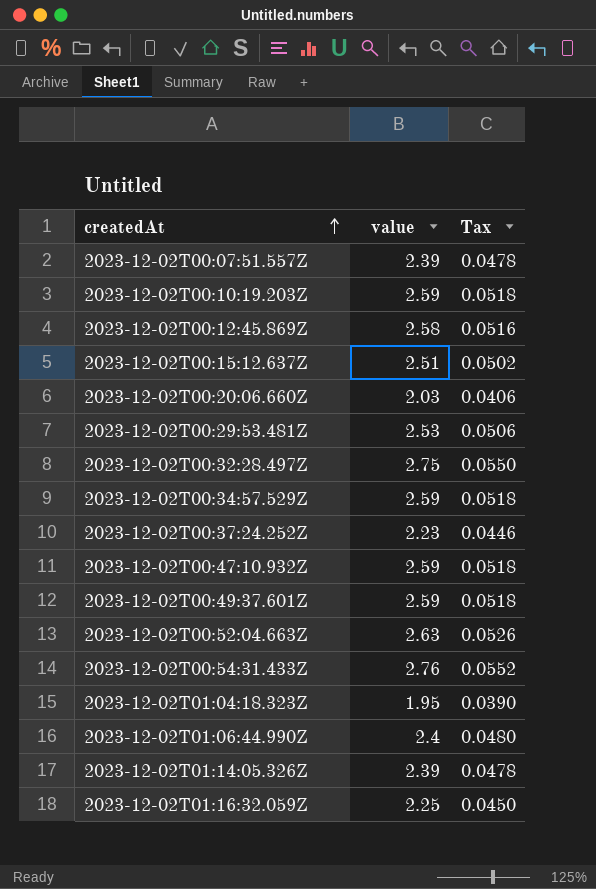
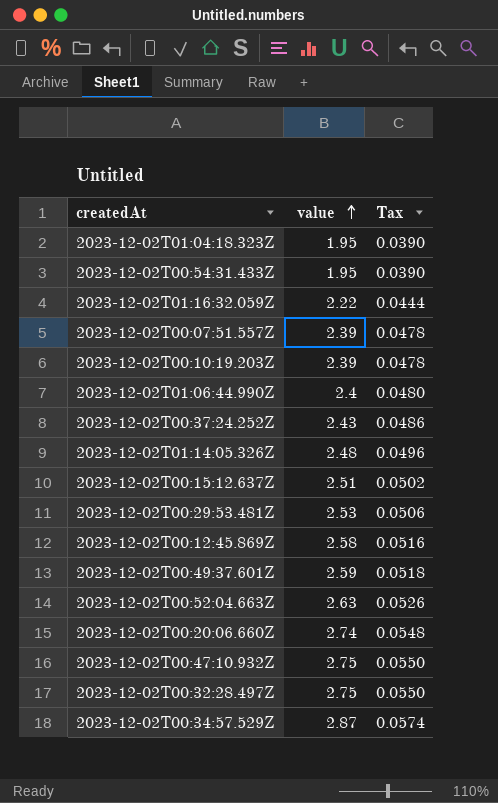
row order: createdAt ascending -> value ascending
2023-12-02T00:54:31.433Z | value: 2.76 -> 1.95
2023-12-02T00:54:31.433Z | Tax: 0.0552 -> 0.0390
2023-12-02T01:16:32.059Z | value: 2.25 -> 2.22
2023-12-02T01:16:32.059Z | Tax: 0.0450 -> 0.0444
2023-12-02T00:10:19.203Z | value: 2.59 -> 2.39
2023-12-02T00:10:19.203Z | Tax: 0.0518 -> 0.0478
2023-12-02T00:37:24.252Z | value: 2.23 -> 2.43
2023-12-02T00:37:24.252Z | Tax: 0.0446 -> 0.0486
2023-12-02T01:14:05.326Z | value: 2.39 -> 2.48
2023-12-02T01:14:05.326Z | Tax: 0.0478 -> 0.0496
2023-12-02T00:20:06.660Z | value: 2.03 -> 2.74
2023-12-02T00:20:06.660Z | Tax: 0.0406 -> 0.0548
2023-12-02T00:47:10.932Z | value: 2.59 -> 2.75
2023-12-02T00:47:10.932Z | Tax: 0.0518 -> 0.0550
2023-12-02T00:34:57.529Z | value: 2.59 -> 2.87
2023-12-02T00:34:57.529Z | Tax: 0.0518 -> 0.0574

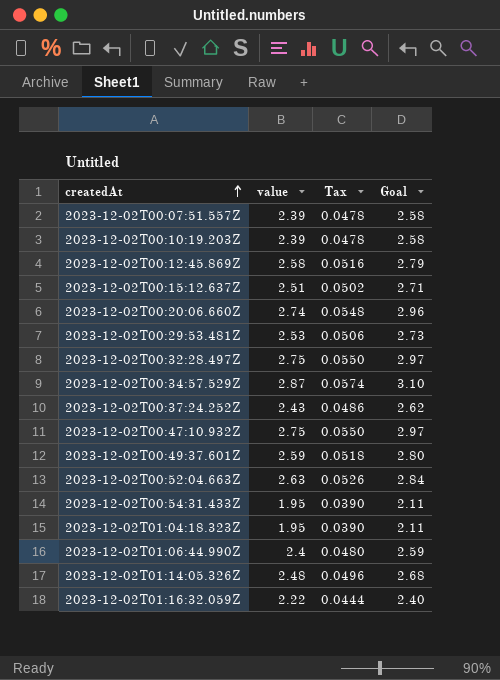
row order: value ascending -> createdAt ascending
column Goal | formula: none -> [value] * 1.08

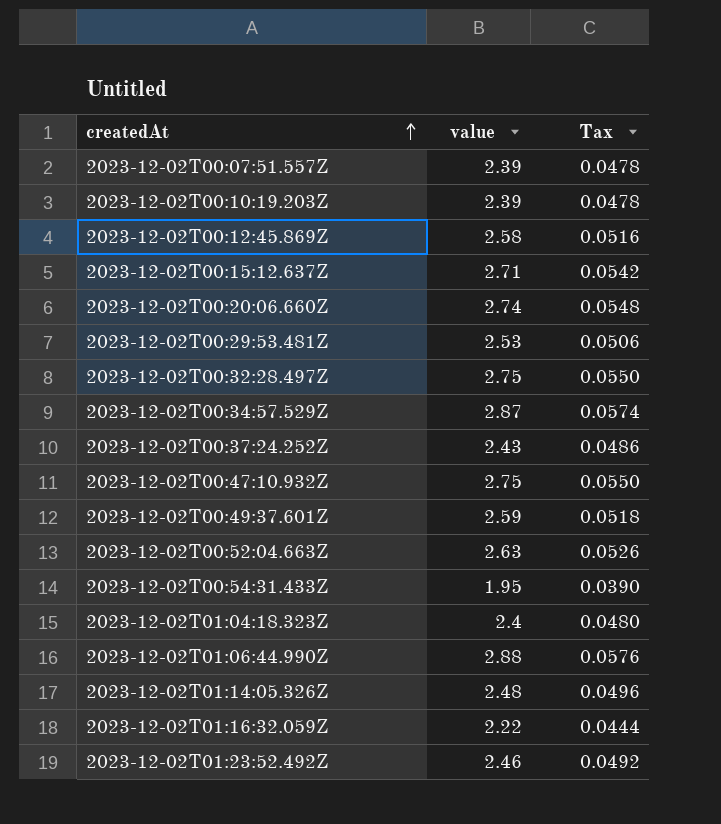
column Goal | formula: [value] * 1.08 -> none
2023-12-02T00:15:12.637Z | value: 2.51 -> 2.71
2023-12-02T00:15:12.637Z | Tax: 0.0502 -> 0.0542
2023-12-02T01:04:18.323Z | value: 1.95 -> 2.4
2023-12-02T01:04:18.323Z | Tax: 0.0390 -> 0.0480
2023-12-02T01:06:44.990Z | value: 2.4 -> 2.88
2023-12-02T01:06:44.990Z | Tax: 0.0480 -> 0.0576
row 2023-12-02T01:23:52.492Z: none -> 2.46 | 0.0492

